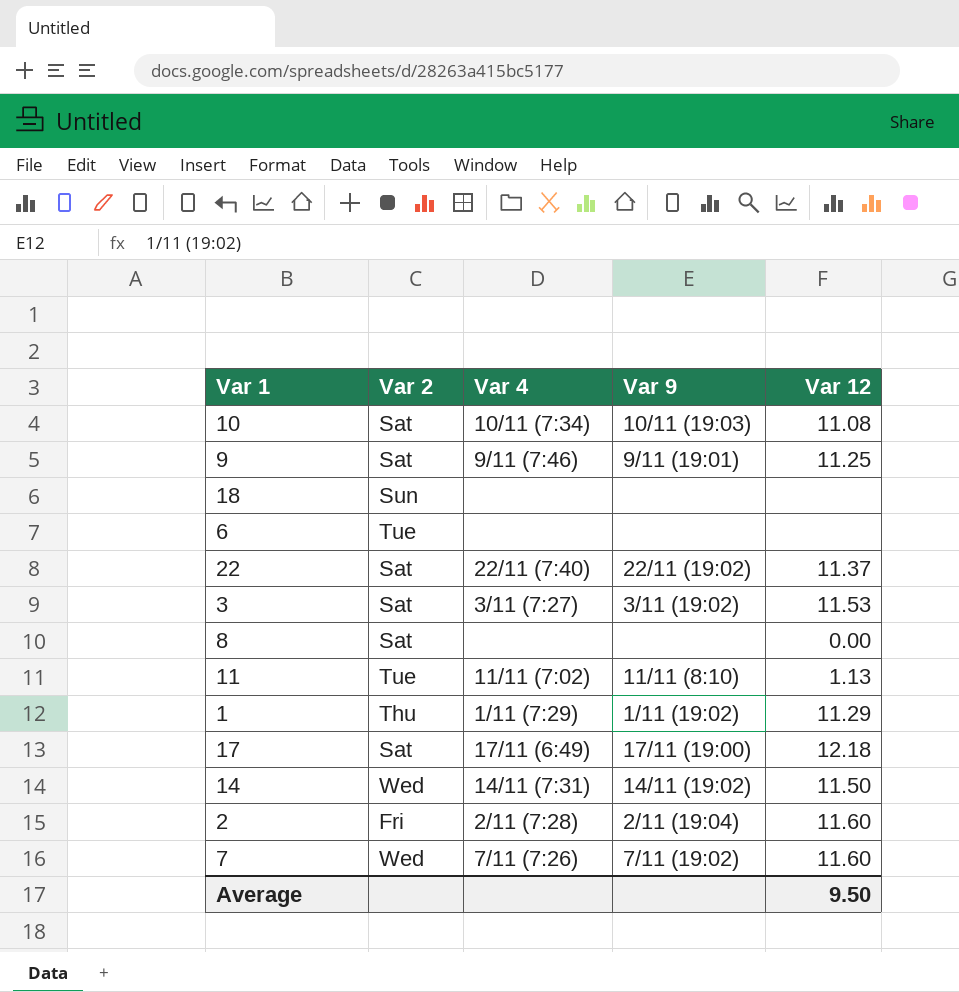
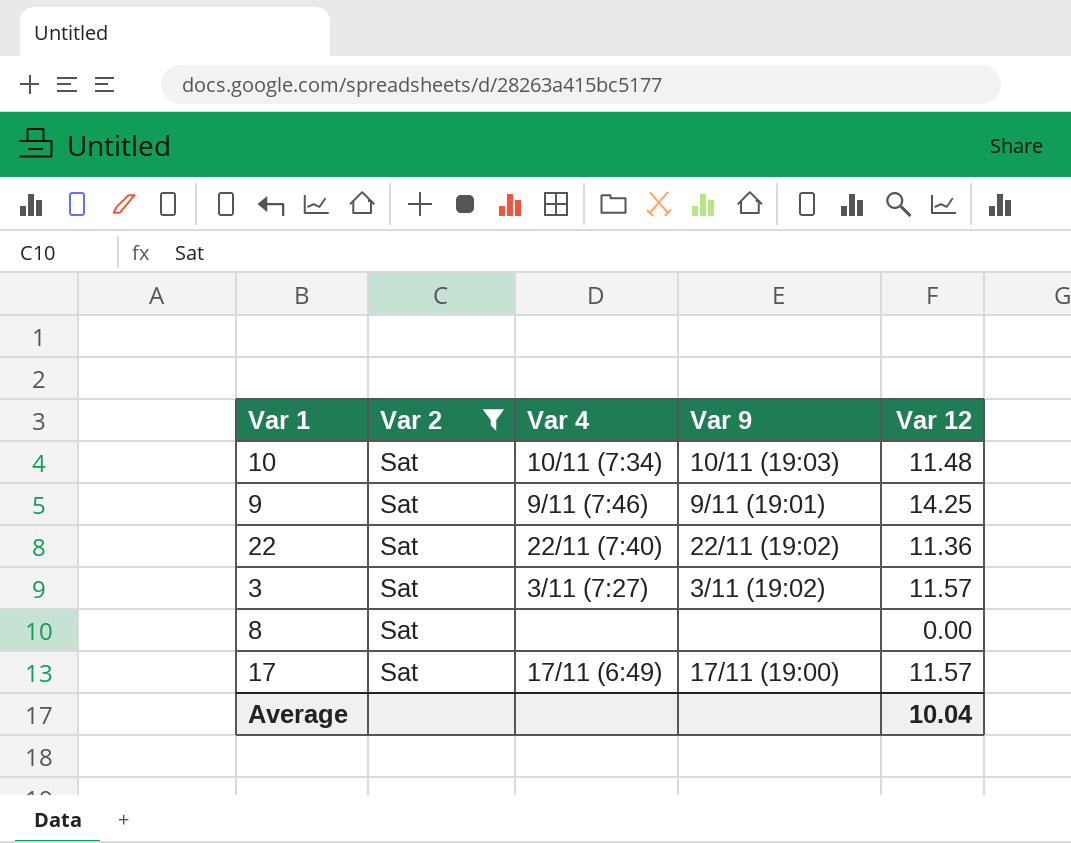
filter: none -> Var 2 = Sat
10 | Var 12: 11.08 -> 11.48
9 | Var 12: 11.25 -> 14.25
22 | Var 12: 11.37 -> 11.36
3 | Var 12: 11.53 -> 11.57
17 | Var 12: 12.18 -> 11.57
Average | Var 12: 9.50 -> 10.04

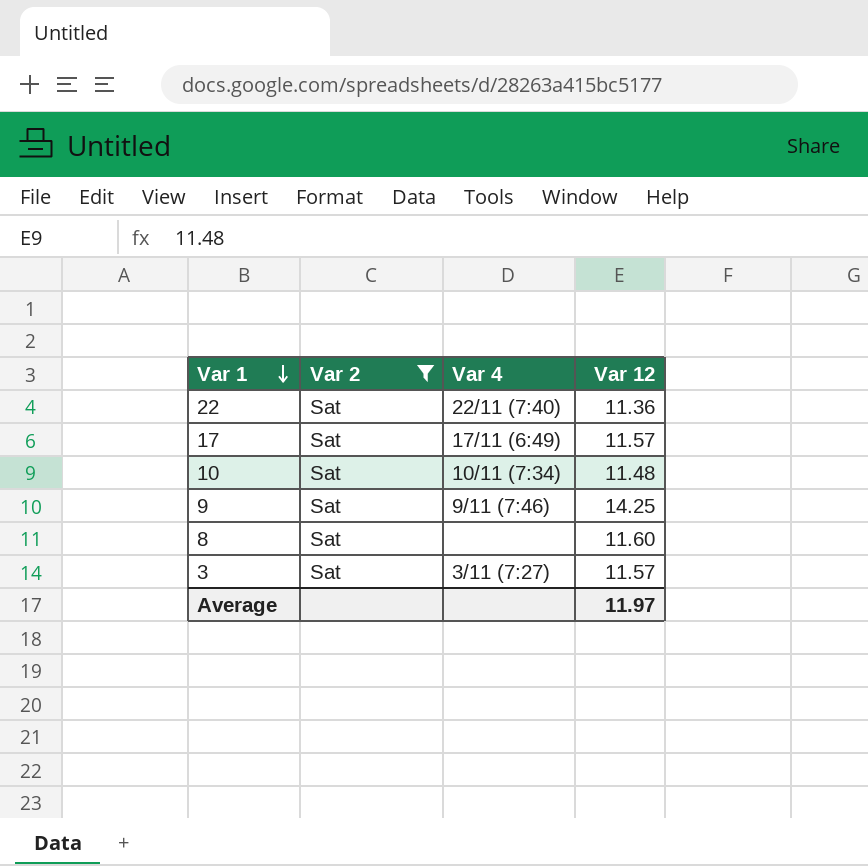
row order: none -> Var 1 descending
column Var 9 | position: 4 -> none
8 | Var 12: 0.00 -> 11.60
Average | Var 12: 10.04 -> 11.97

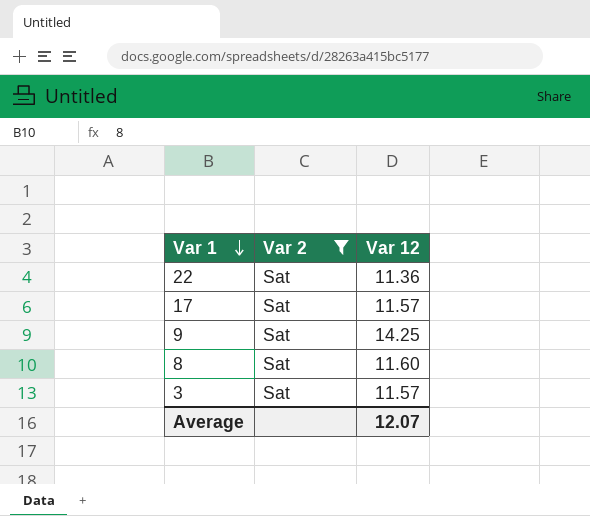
column Var 4 | position: 3 -> none
row 10: Sat | 10/11 (7:34) | 11.48 -> none
Average | Var 12: 11.97 -> 12.07

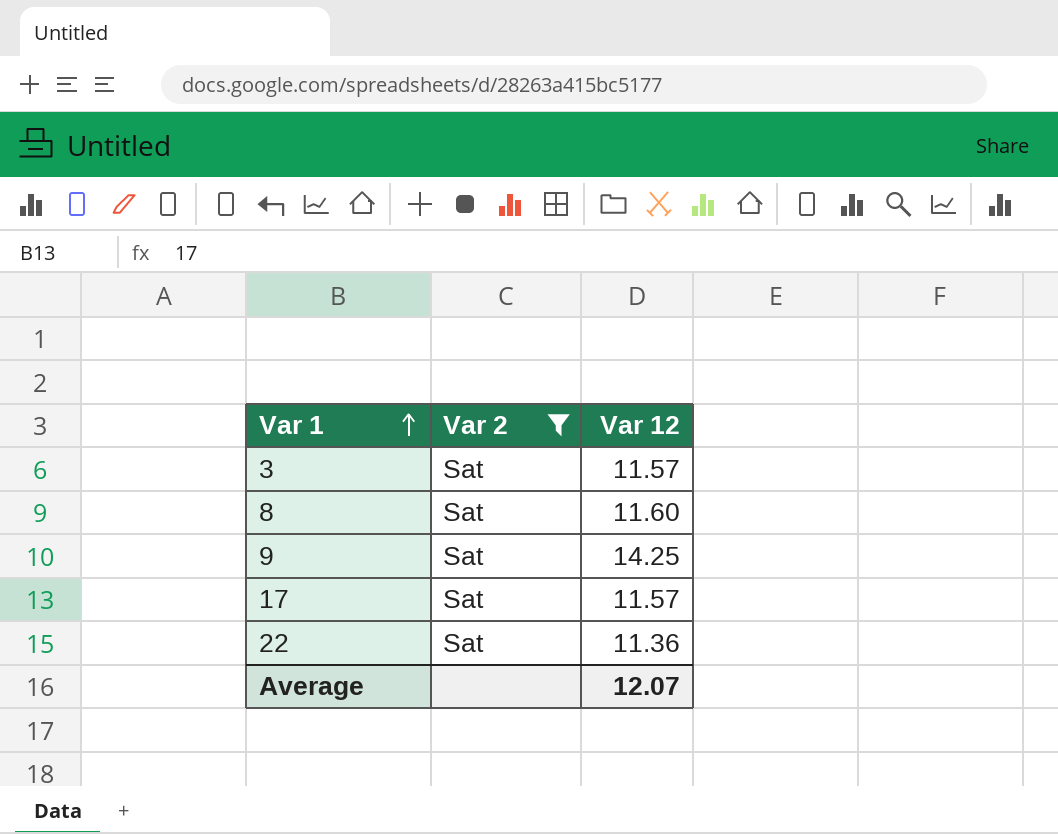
row order: Var 1 descending -> Var 1 ascending

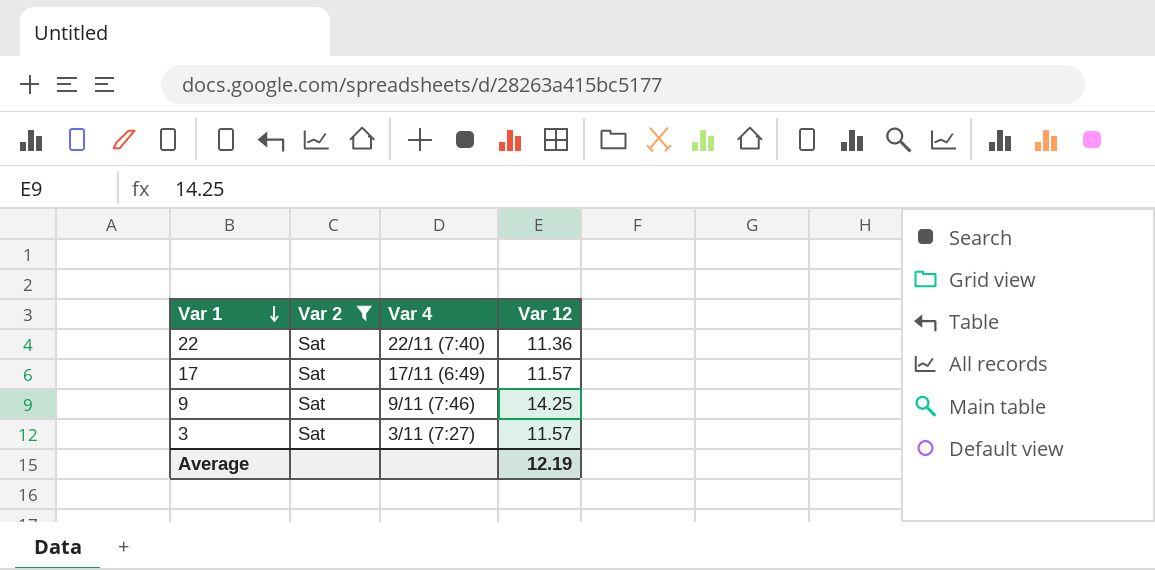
row order: Var 1 ascending -> Var 1 descending
column Var 4 | position: none -> 3
row 8: Sat | 11.60 -> none
Average | Var 12: 12.07 -> 12.19

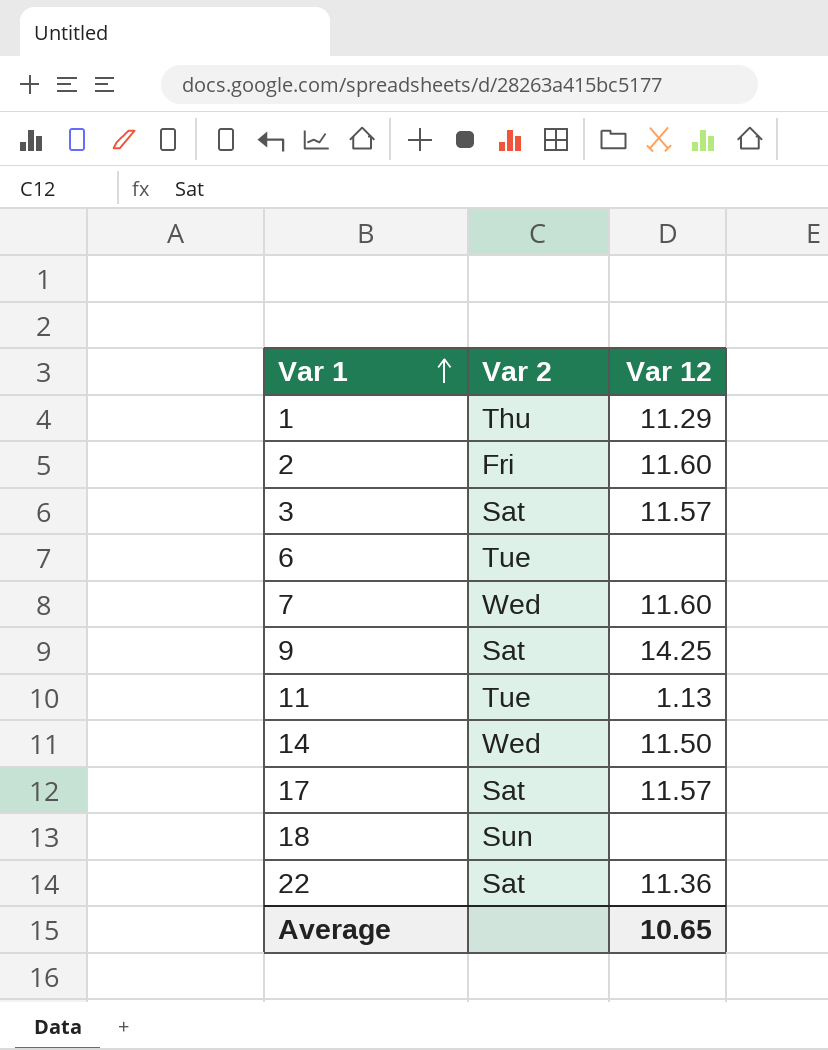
filter: Var 2 = Sat -> none
row order: Var 1 descending -> Var 1 ascending
column Var 4 | position: 3 -> none
Average | Var 12: 12.19 -> 10.65

